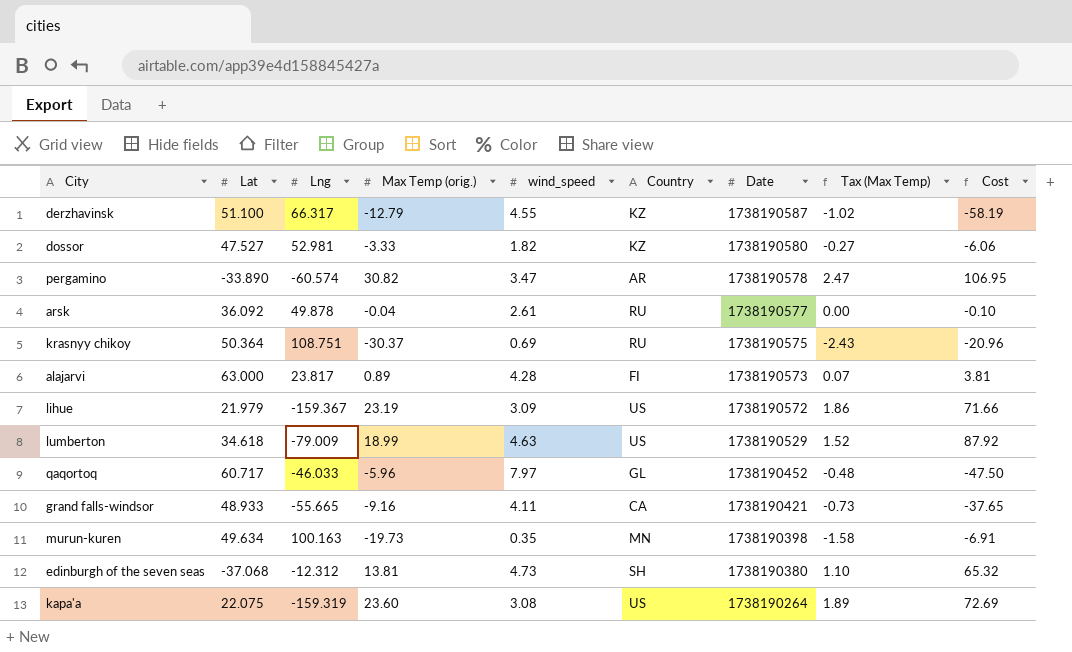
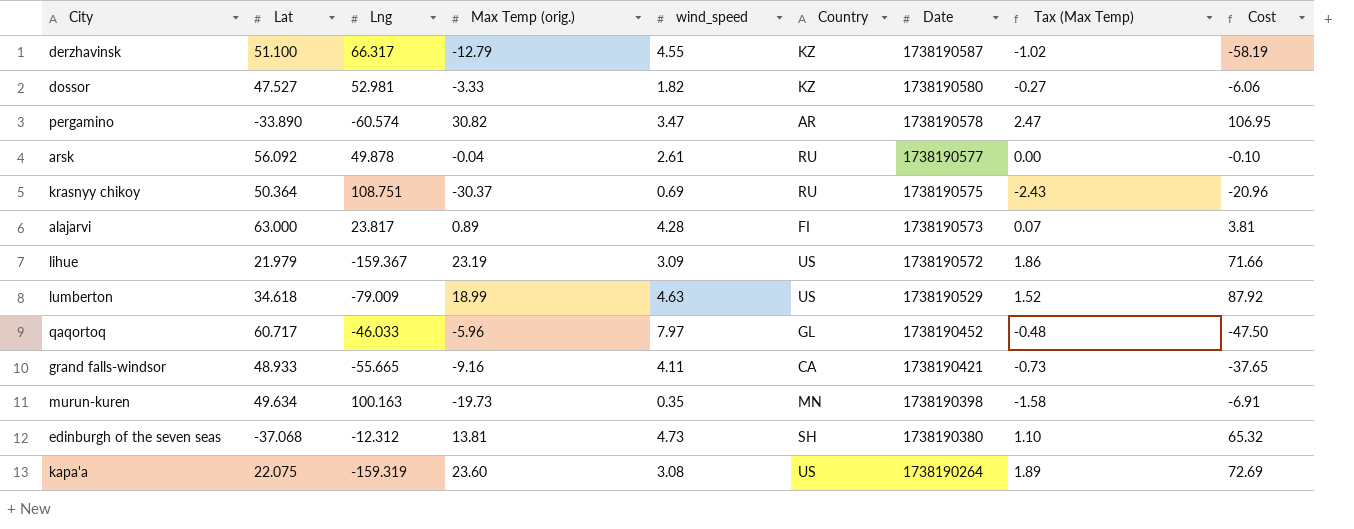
arsk | Lat: 36.092 -> 56.092

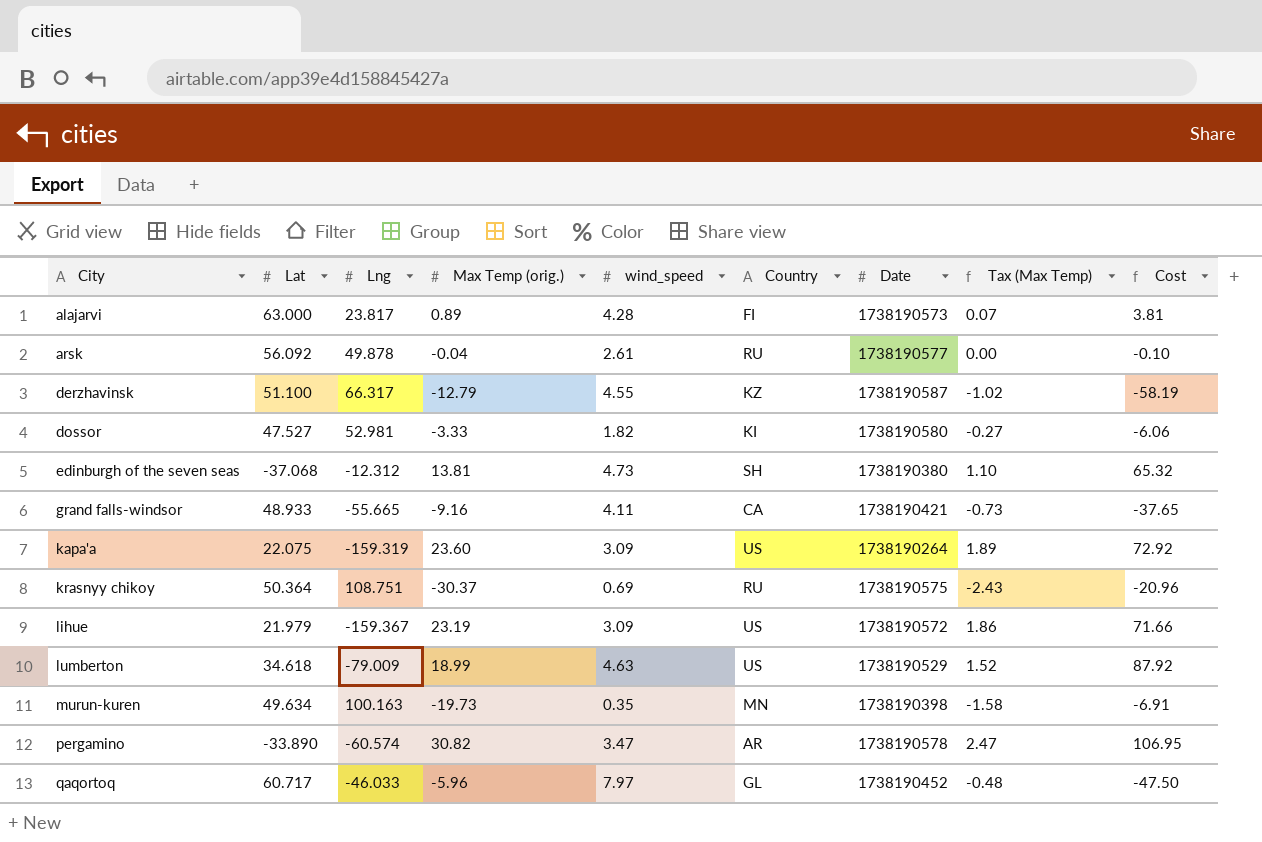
row order: Date descending -> City ascending
dossor | Country: KZ -> KI
kapa'a | wind_speed: 3.08 -> 3.09
kapa'a | Cost: 72.69 -> 72.92

